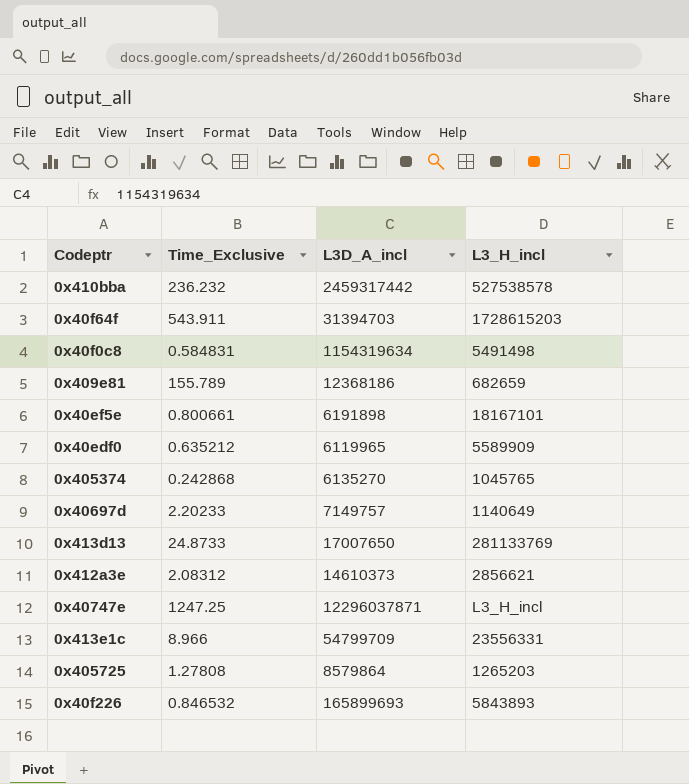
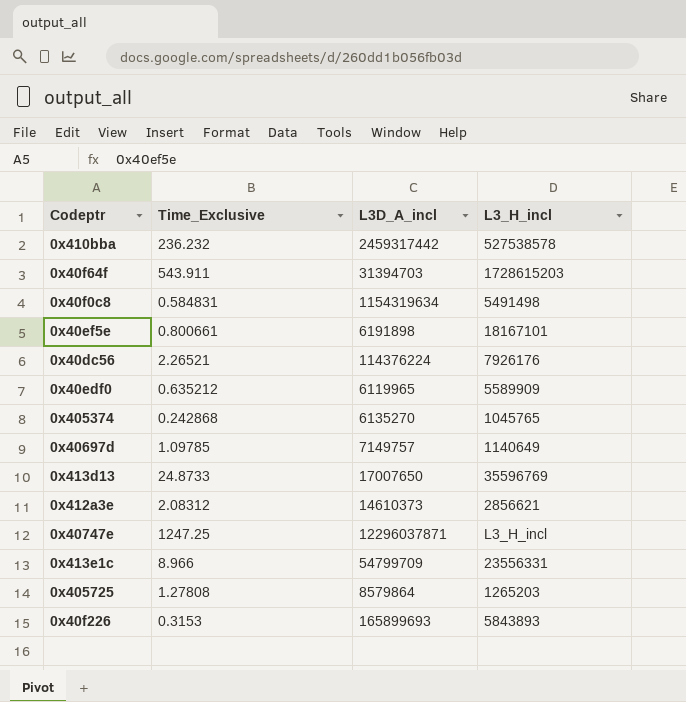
row 0x409e81: 155.789 | 12368186 | 682659 -> none
row 0x40dc56: none -> 2.26521 | 114376224 | 7926176
0x40697d | Time_Exclusive: 2.20233 -> 1.09785
0x413d13 | L3_H_incl: 281133769 -> 35596769
0x40f226 | Time_Exclusive: 0.846532 -> 0.3153

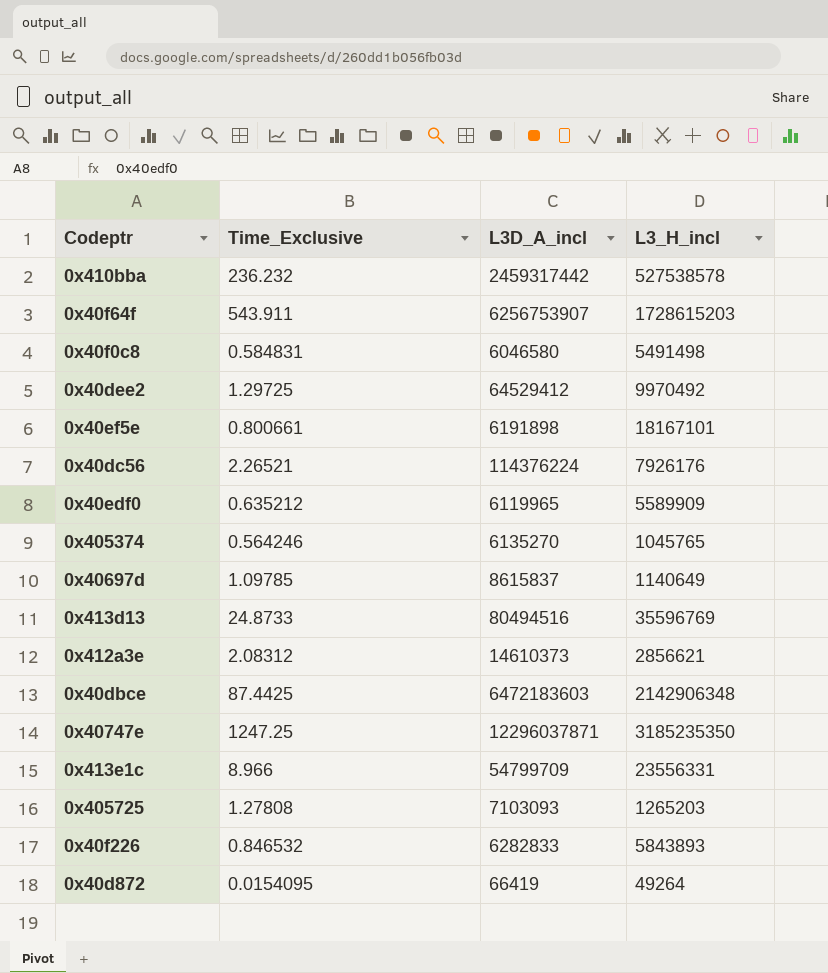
0x40f64f | L3D_A_incl: 31394703 -> 6256753907
0x40f0c8 | L3D_A_incl: 1154319634 -> 6046580
row 0x40dee2: none -> 1.29725 | 64529412 | 9970492
0x405374 | Time_Exclusive: 0.242868 -> 0.564246
0x40697d | L3D_A_incl: 7149757 -> 8615837
0x413d13 | L3D_A_incl: 17007650 -> 80494516
row 0x40dbce: none -> 87.4425 | 6472183603 | 2142906348
0x40747e | L3_H_incl: L3_H_incl -> 3185235350
0x405725 | L3D_A_incl: 8579864 -> 7103093
0x40f226 | Time_Exclusive: 0.3153 -> 0.846532
0x40f226 | L3D_A_incl: 165899693 -> 6282833
row 0x40d872: none -> 0.0154095 | 66419 | 49264

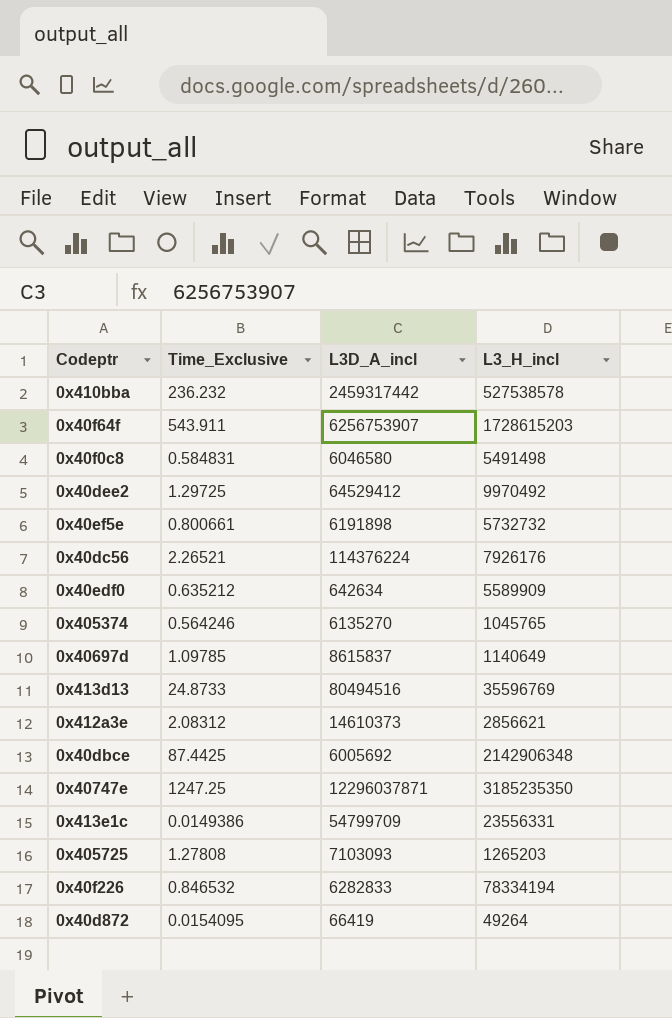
0x40ef5e | L3_H_incl: 18167101 -> 5732732
0x40edf0 | L3D_A_incl: 6119965 -> 642634
0x40dbce | L3D_A_incl: 6472183603 -> 6005692
0x413e1c | Time_Exclusive: 8.966 -> 0.0149386
0x40f226 | L3_H_incl: 5843893 -> 78334194

